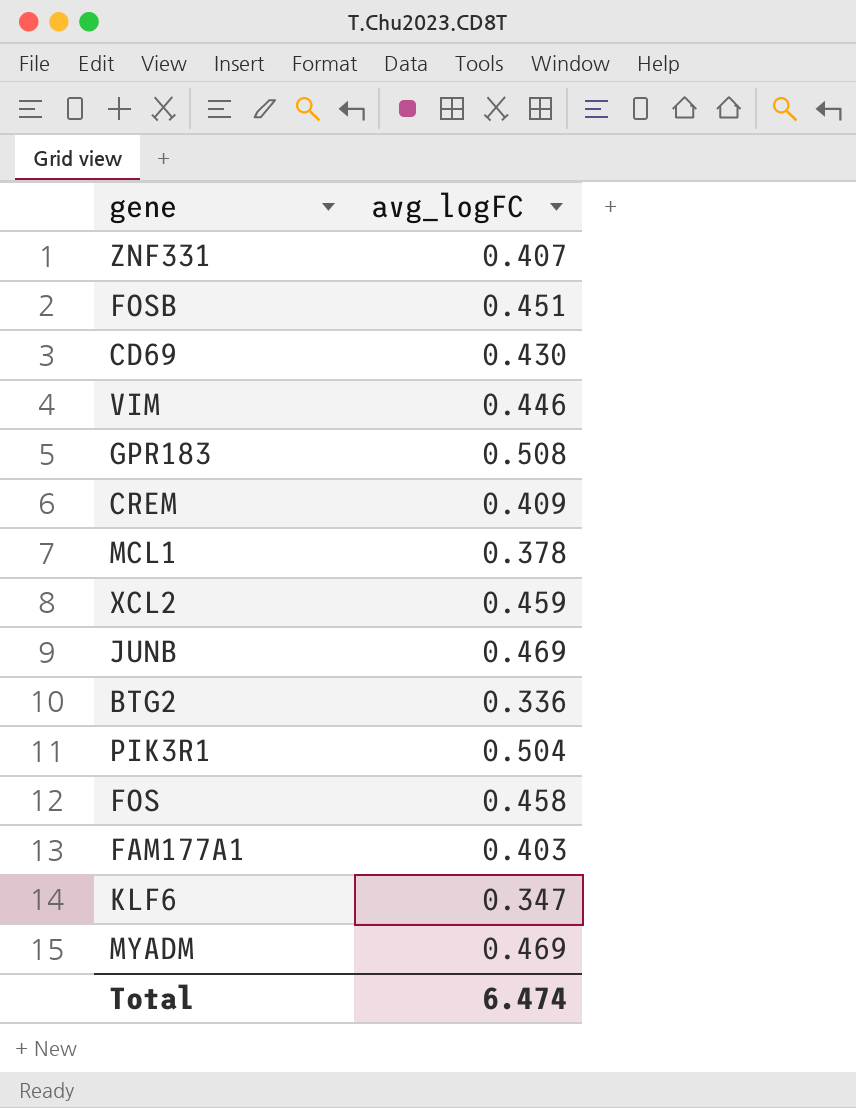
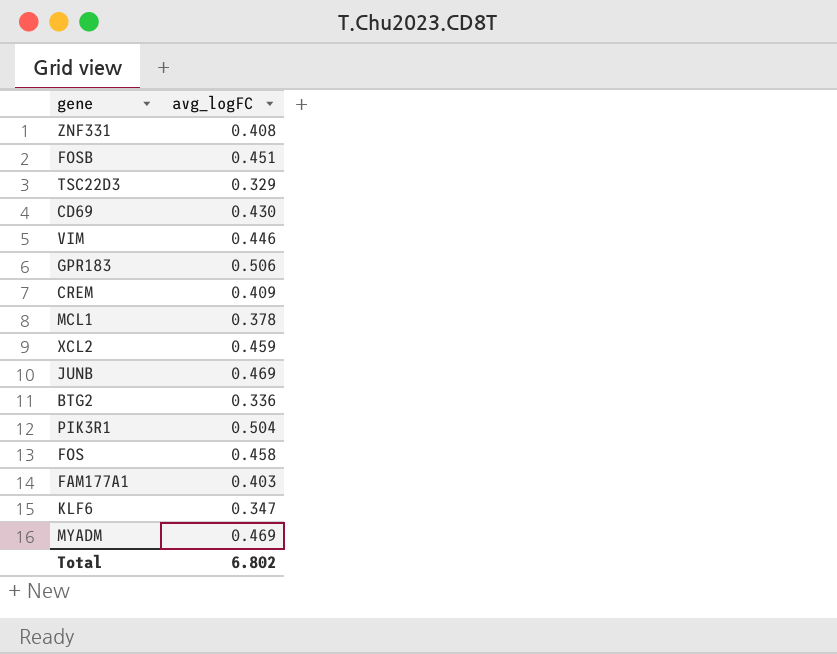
ZNF331 | avg_logFC: 0.407 -> 0.408
row TSC22D3: none -> 0.329
GPR183 | avg_logFC: 0.508 -> 0.506
Total | avg_logFC: 6.474 -> 6.802

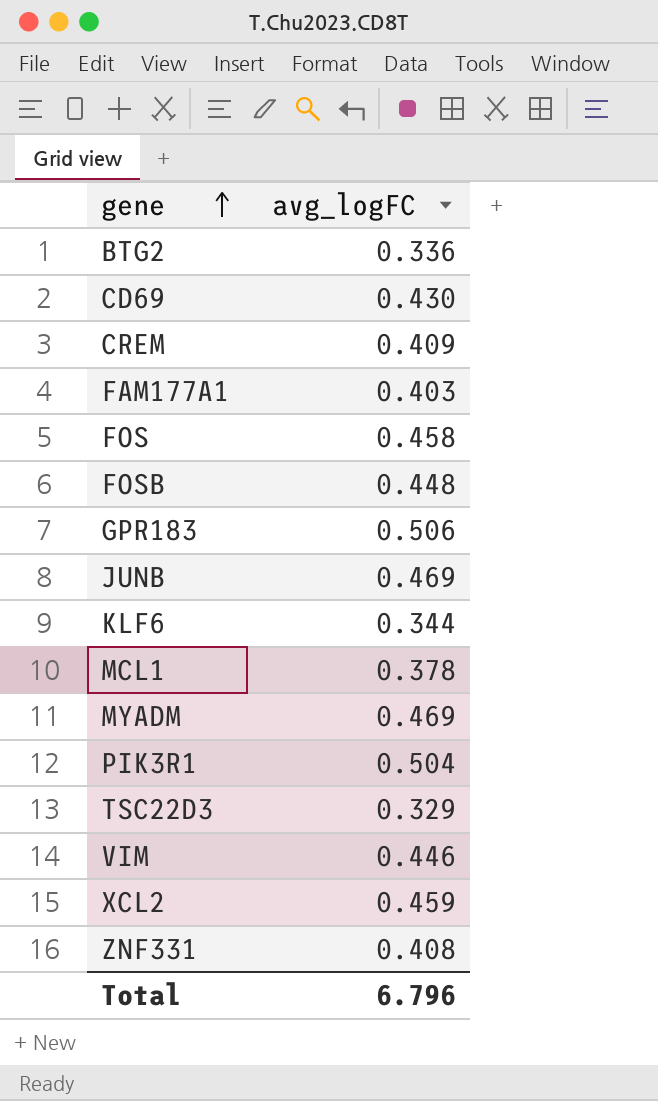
row order: none -> gene ascending
FOSB | avg_logFC: 0.451 -> 0.448
KLF6 | avg_logFC: 0.347 -> 0.344
Total | avg_logFC: 6.802 -> 6.796

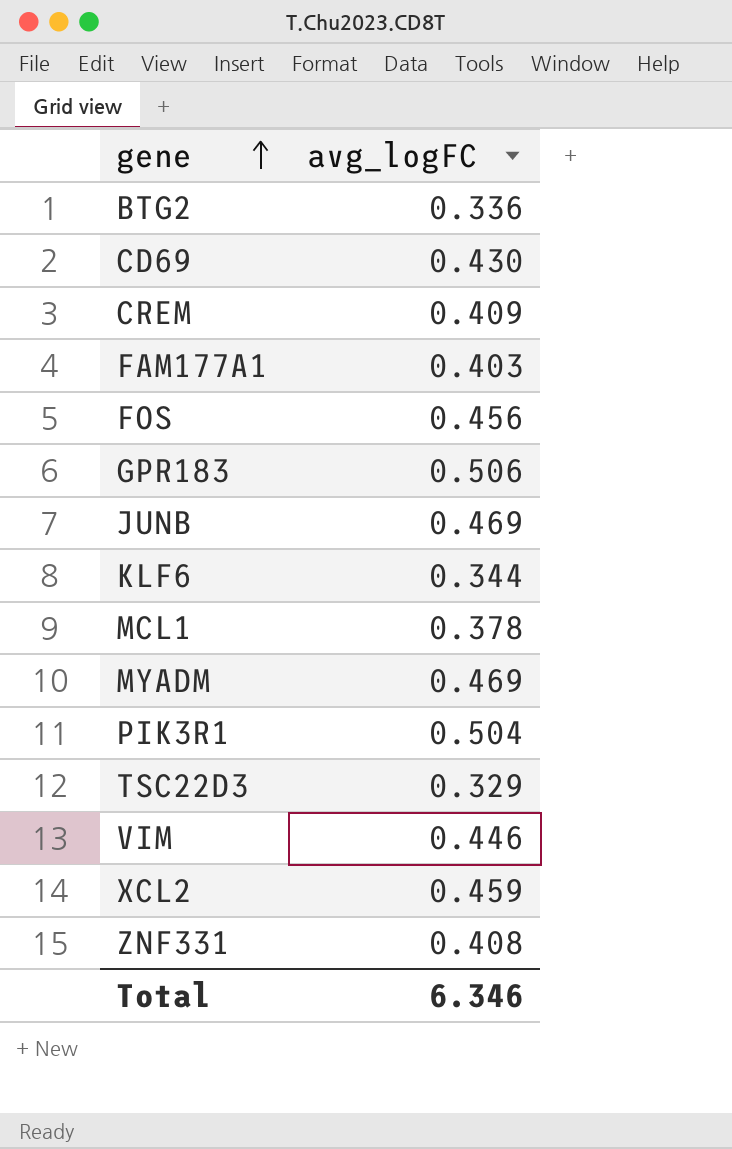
row FOSB: 0.448 -> none
FOS | avg_logFC: 0.458 -> 0.456
Total | avg_logFC: 6.796 -> 6.346

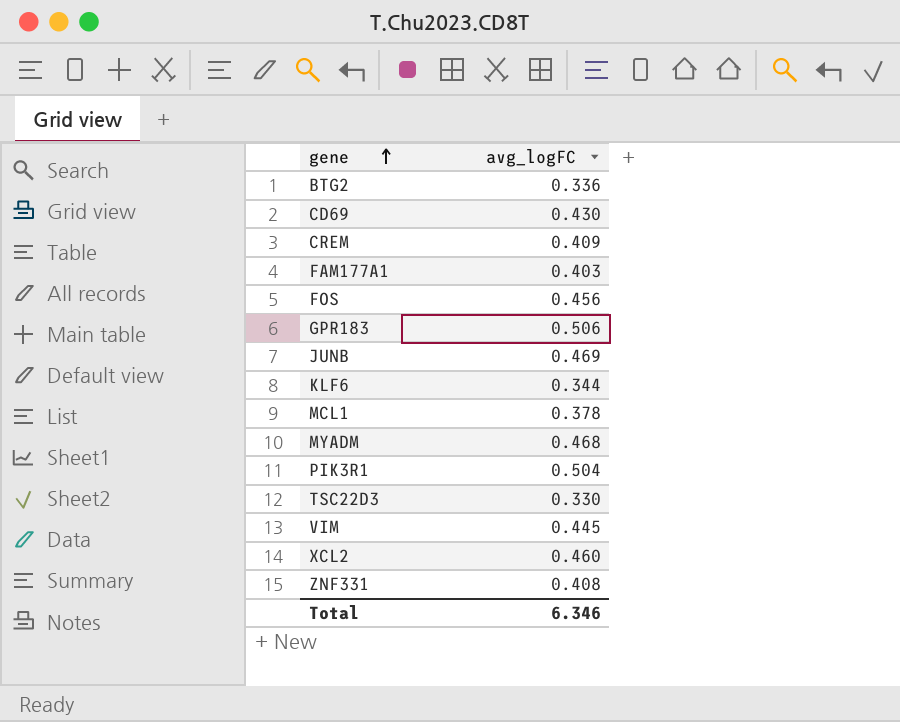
MYADM | avg_logFC: 0.469 -> 0.468
TSC22D3 | avg_logFC: 0.329 -> 0.330
VIM | avg_logFC: 0.446 -> 0.445
XCL2 | avg_logFC: 0.459 -> 0.460

